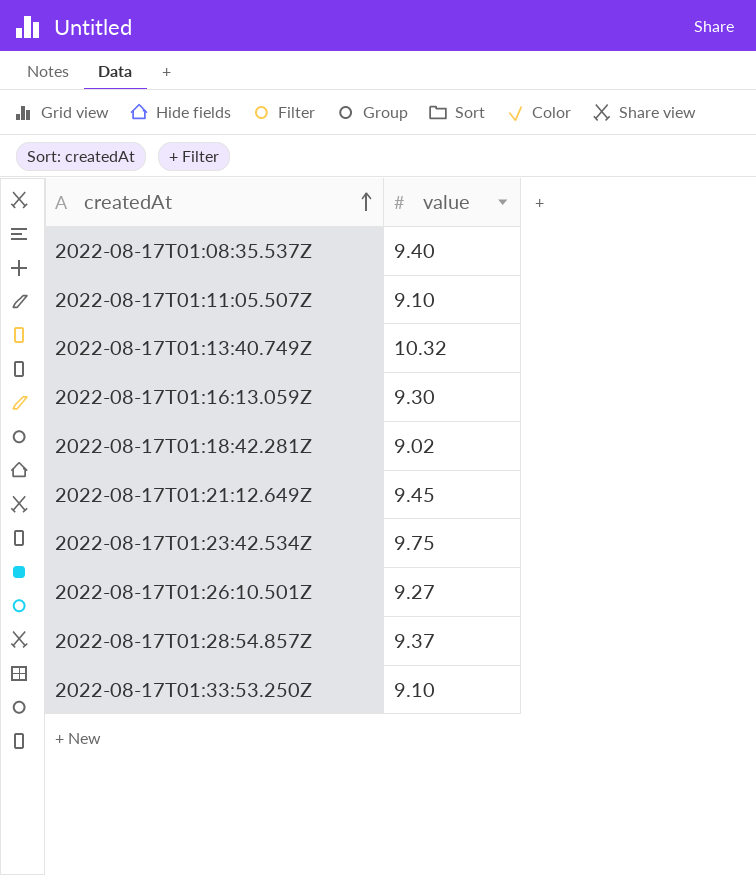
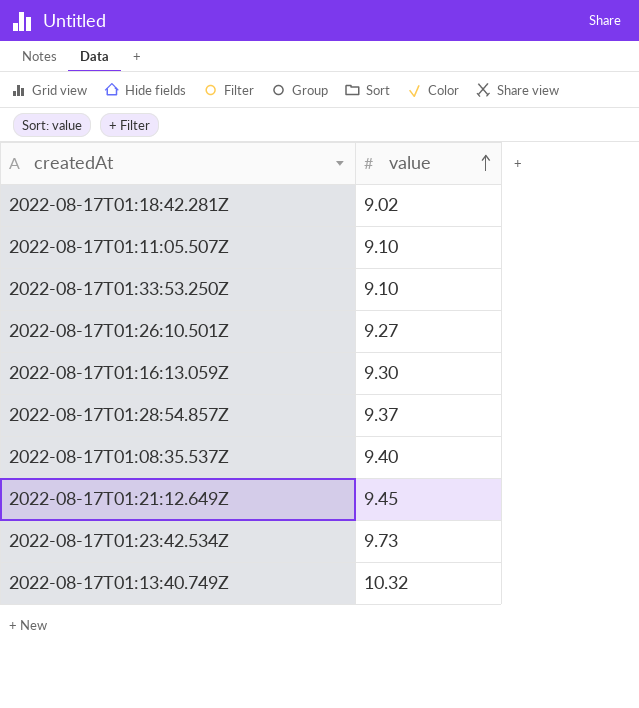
row order: createdAt ascending -> value ascending
2022-08-17T01:23:42.534Z | value: 9.75 -> 9.73

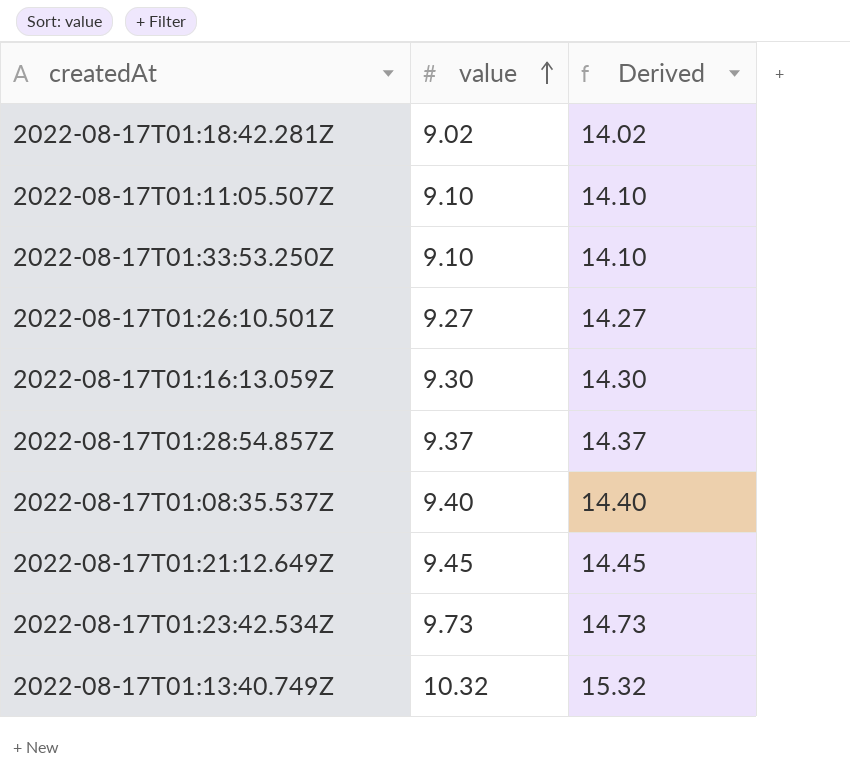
column Derived | formula: none -> [value] + 5

